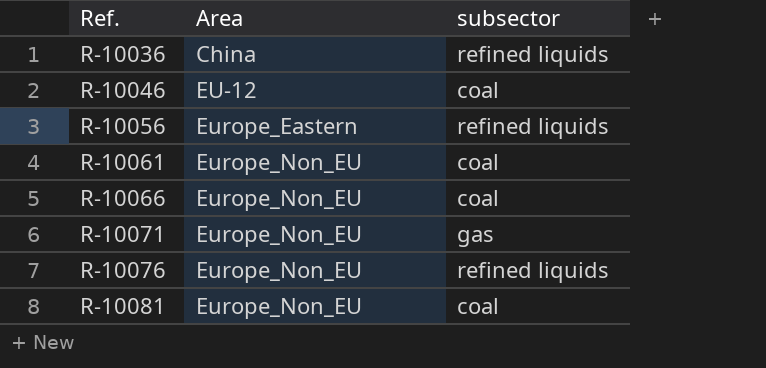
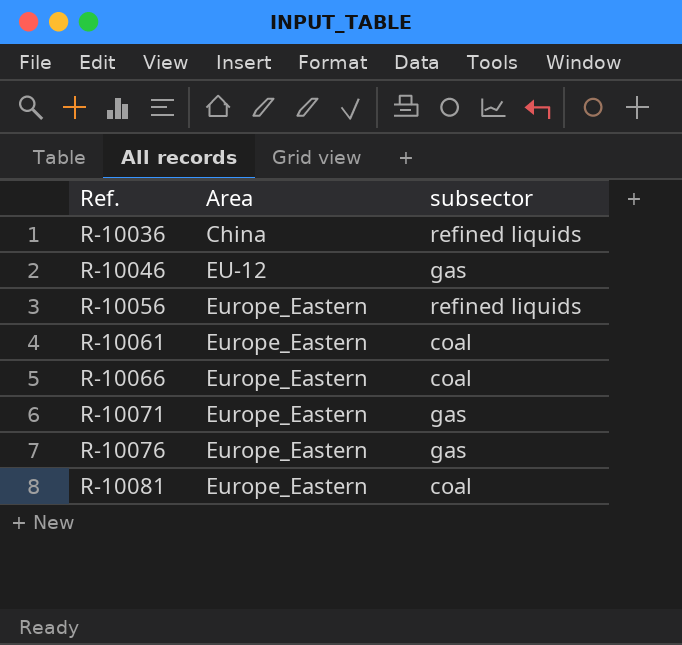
R-10046 | subsector: coal -> gas
R-10061 | Area: Europe_Non_EU -> Europe_Eastern
R-10066 | Area: Europe_Non_EU -> Europe_Eastern
R-10071 | Area: Europe_Non_EU -> Europe_Eastern
R-10076 | Area: Europe_Non_EU -> Europe_Eastern
R-10076 | subsector: refined liquids -> gas
R-10081 | Area: Europe_Non_EU -> Europe_Eastern

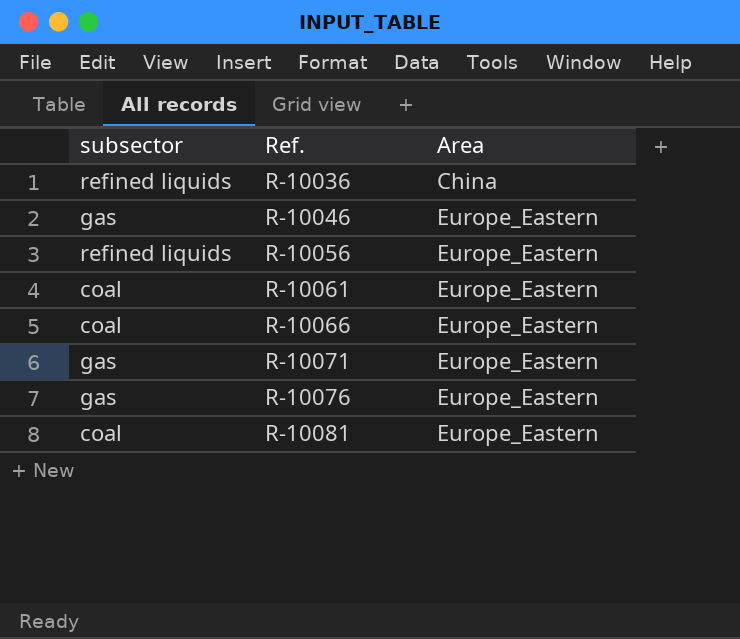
column subsector | position: 3 -> 1
R-10046 | Area: EU-12 -> Europe_Eastern

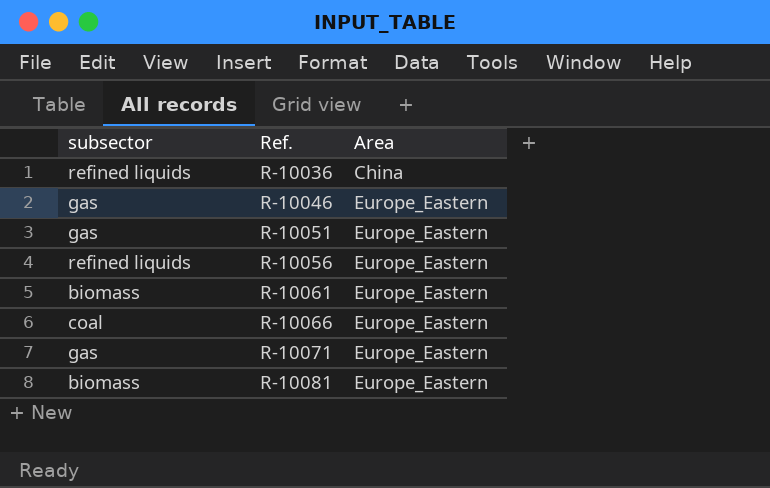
row R-10076: gas | Europe_Eastern -> none
row R-10051: none -> gas | Europe_Eastern
R-10061 | subsector: coal -> biomass
R-10081 | subsector: coal -> biomass

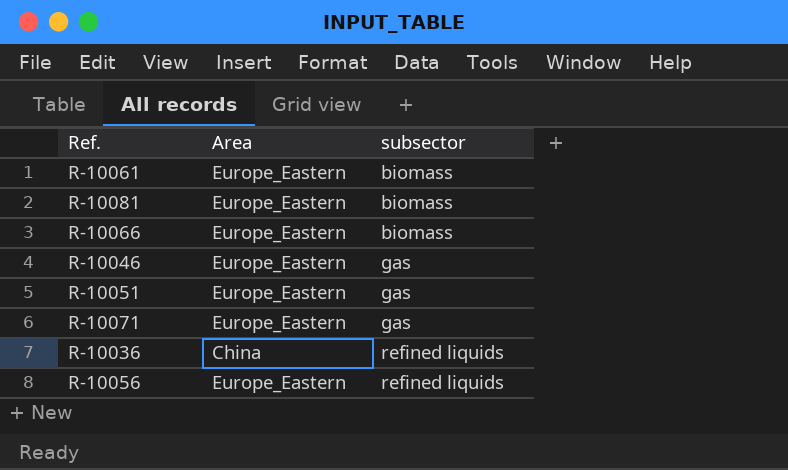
row order: Ref. ascending -> subsector ascending
column subsector | position: 1 -> 3
R-10066 | subsector: coal -> biomass

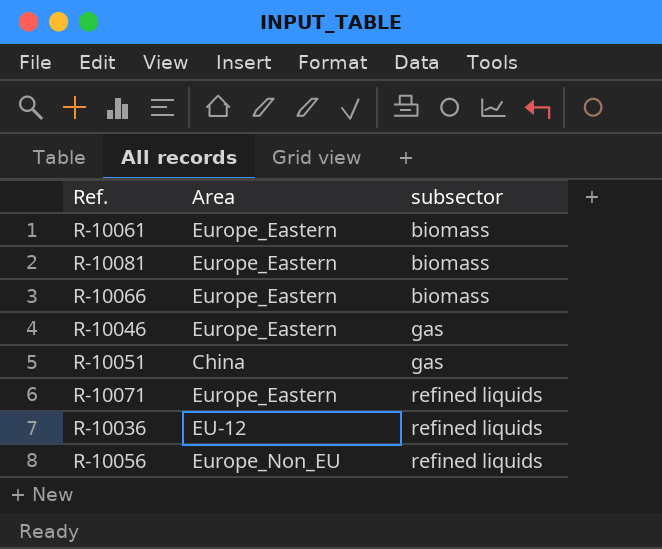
R-10051 | Area: Europe_Eastern -> China
R-10071 | subsector: gas -> refined liquids
R-10036 | Area: China -> EU-12
R-10056 | Area: Europe_Eastern -> Europe_Non_EU

